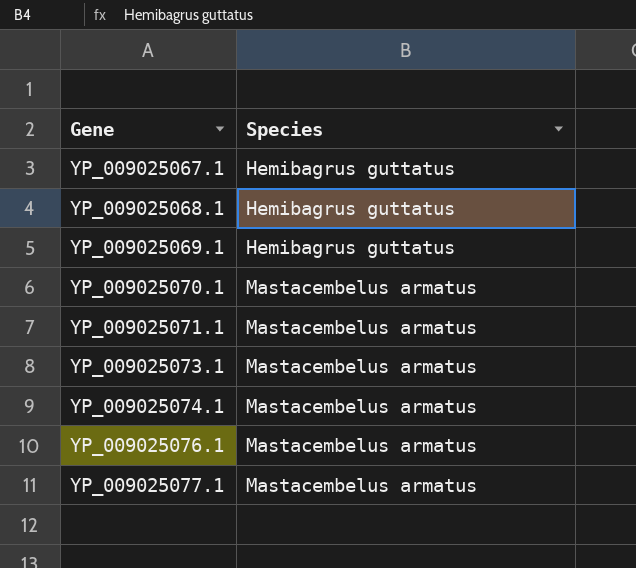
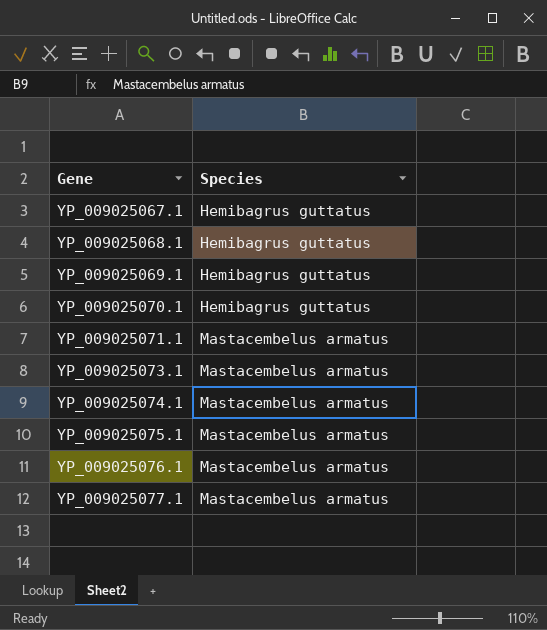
YP_009025070.1 | Species: Mastacembelus armatus -> Hemibagrus guttatus
row YP_009025075.1: none -> Mastacembelus armatus

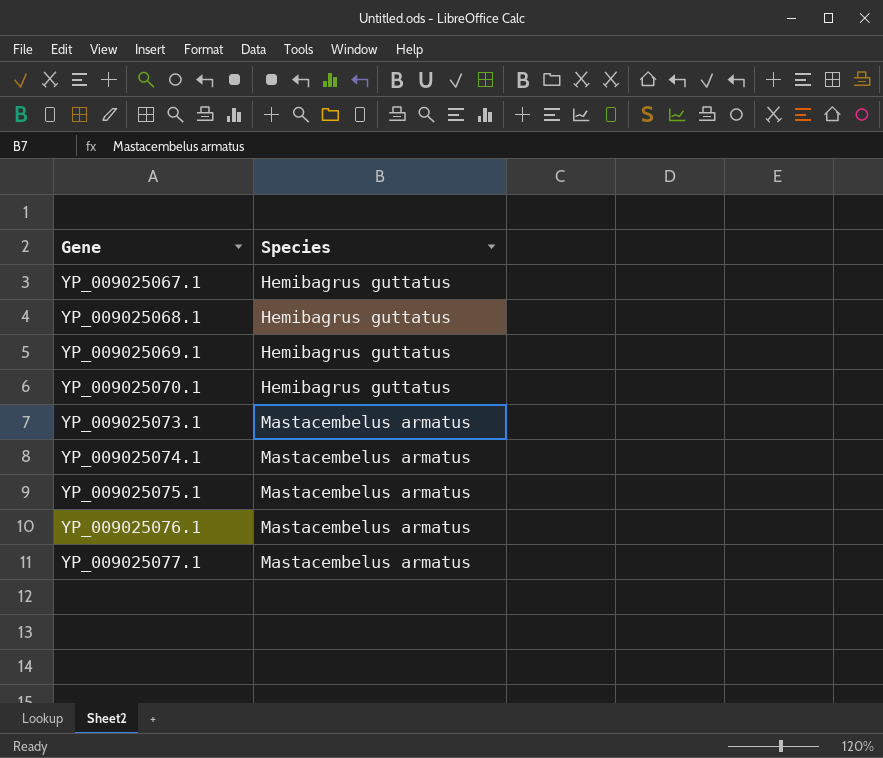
row YP_009025071.1: Mastacembelus armatus -> none

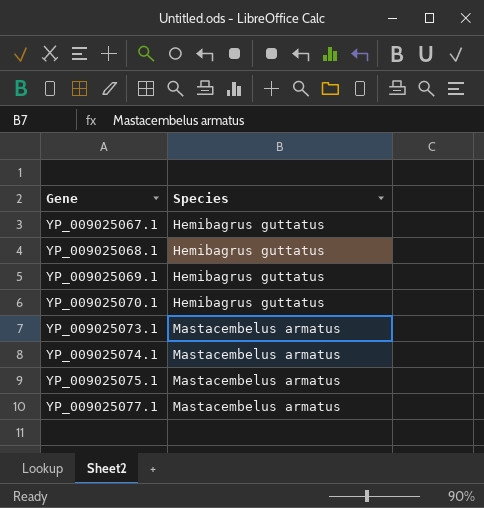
row YP_009025076.1: Mastacembelus armatus -> none

